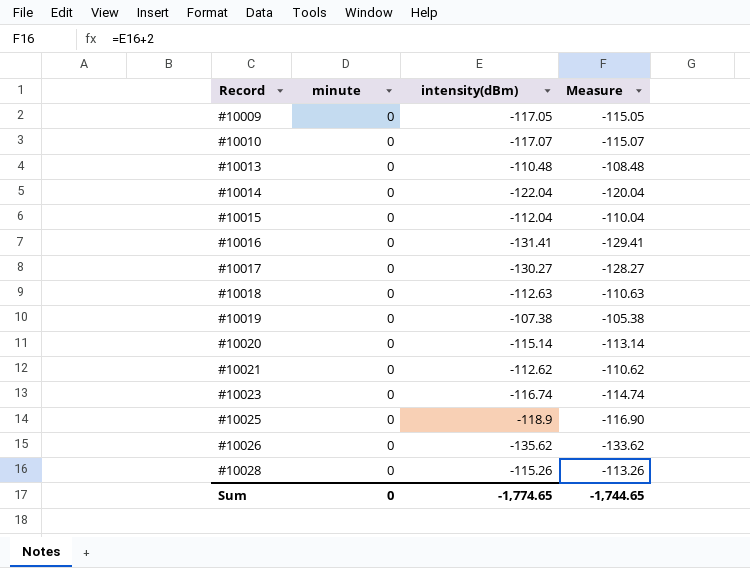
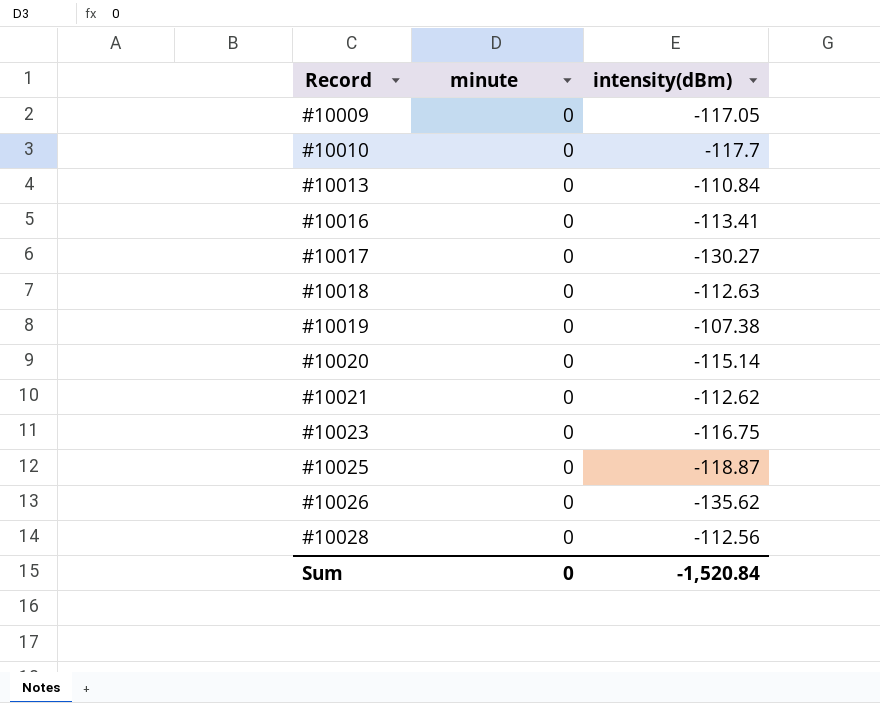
column Measure | formula: [intensity(dBm)] + 2 -> none
row #10014: 0 | -122.04 | -120.04 -> none
row #10015: 0 | -112.04 | -110.04 -> none
#10010 | intensity(dBm): -117.07 -> -117.7
#10013 | intensity(dBm): -110.48 -> -110.84
#10016 | intensity(dBm): -131.41 -> -113.41
#10023 | intensity(dBm): -116.74 -> -116.75
#10025 | intensity(dBm): -118.9 -> -118.87
#10028 | intensity(dBm): -115.26 -> -112.56
Sum | intensity(dBm): -1,774.65 -> -1,520.84

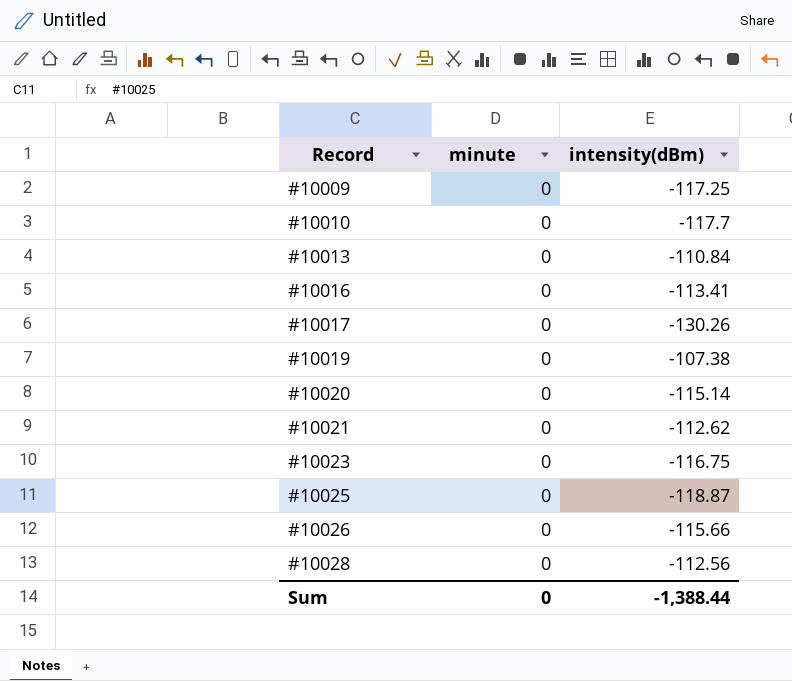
row #10018: 0 | -112.63 -> none
#10009 | intensity(dBm): -117.05 -> -117.25
#10017 | intensity(dBm): -130.27 -> -130.26
#10026 | intensity(dBm): -135.62 -> -115.66
Sum | intensity(dBm): -1,520.84 -> -1,388.44

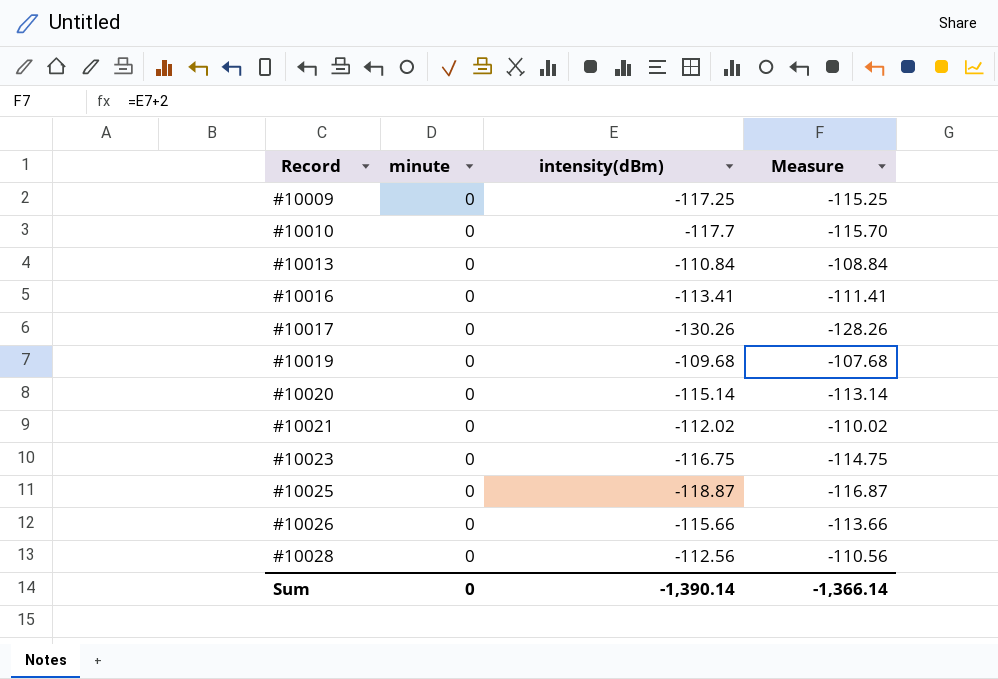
column Measure | formula: none -> [intensity(dBm)] + 2
#10019 | intensity(dBm): -107.38 -> -109.68
#10021 | intensity(dBm): -112.62 -> -112.02
Sum | intensity(dBm): -1,388.44 -> -1,390.14

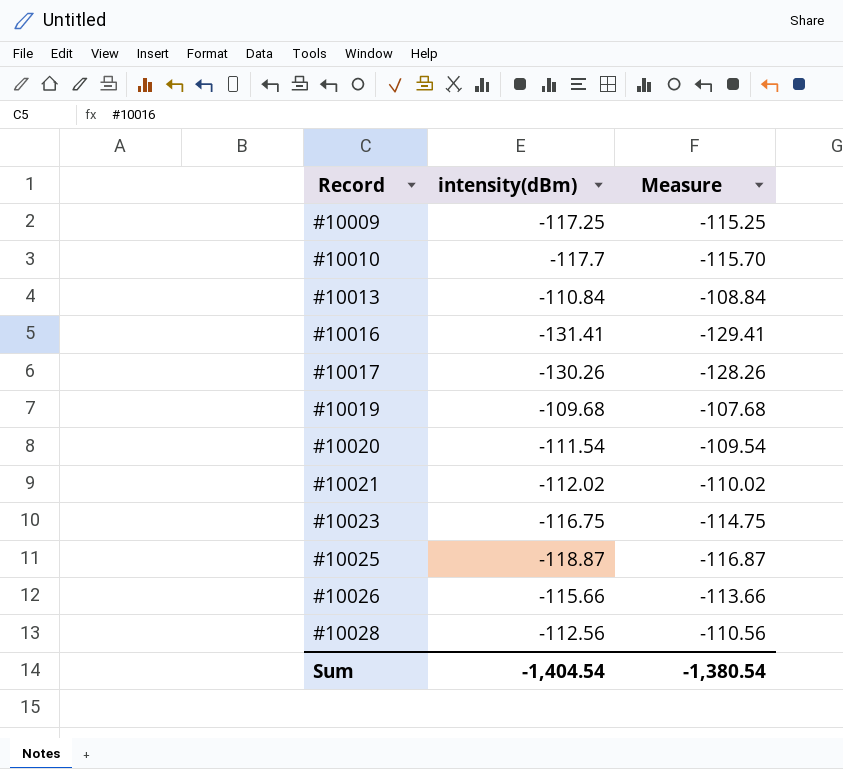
column minute | position: 2 -> none
#10016 | intensity(dBm): -113.41 -> -131.41
#10016 | Measure: -111.41 -> -129.41
#10020 | intensity(dBm): -115.14 -> -111.54
#10020 | Measure: -113.14 -> -109.54
Sum | intensity(dBm): -1,390.14 -> -1,404.54
Sum | Measure: -1,366.14 -> -1,380.54

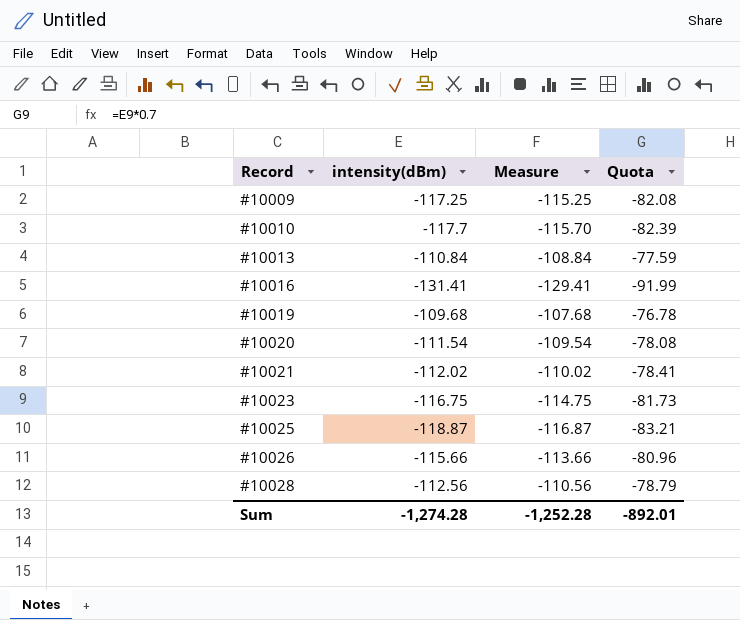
column Quota | formula: none -> [intensity(dBm)] * 0.7
row #10017: -130.26 | -128.26 -> none
Sum | intensity(dBm): -1,404.54 -> -1,274.28
Sum | Measure: -1,380.54 -> -1,252.28

